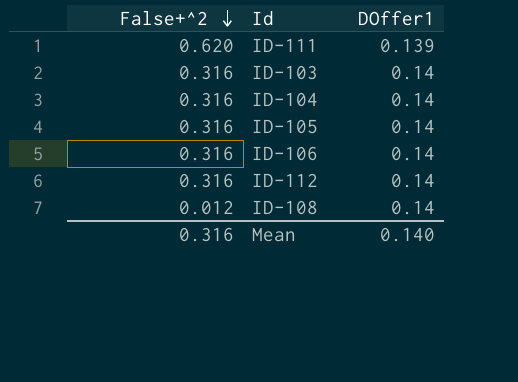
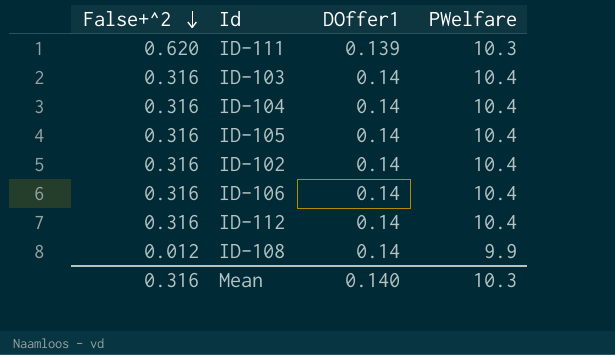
column PWelfare | position: none -> 4
row ID-102: none -> 0.316 | 0.14 | 10.4

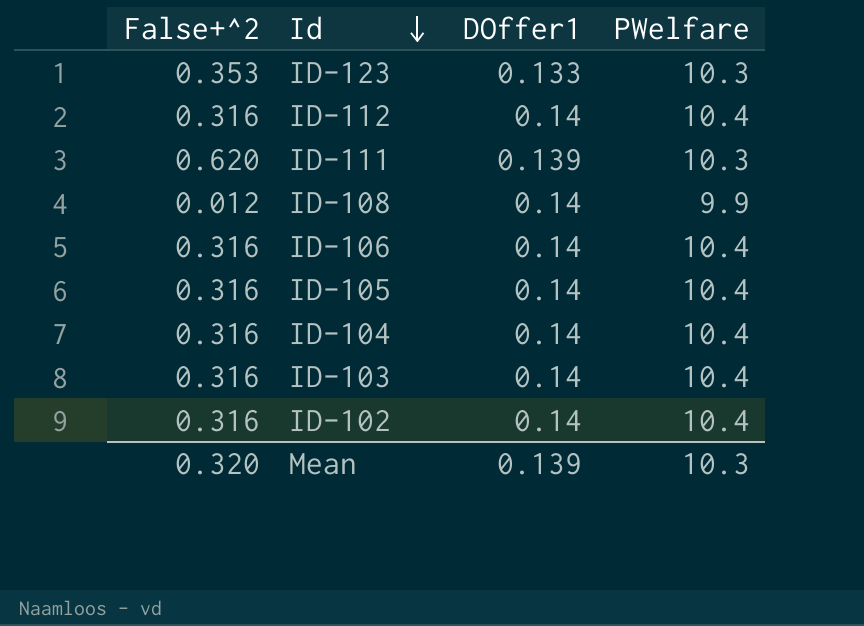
row order: False+^2 descending -> Id descending
row ID-123: none -> 0.353 | 0.133 | 10.3
Mean | False+^2: 0.316 -> 0.320
Mean | DOffer1: 0.140 -> 0.139

